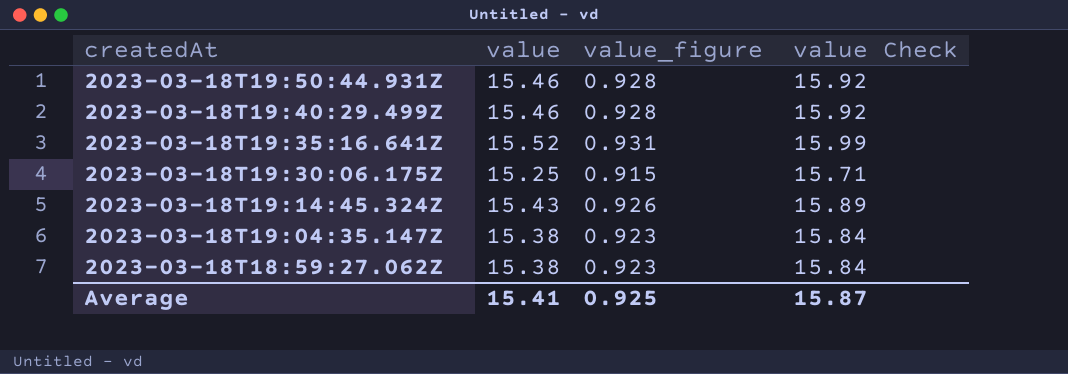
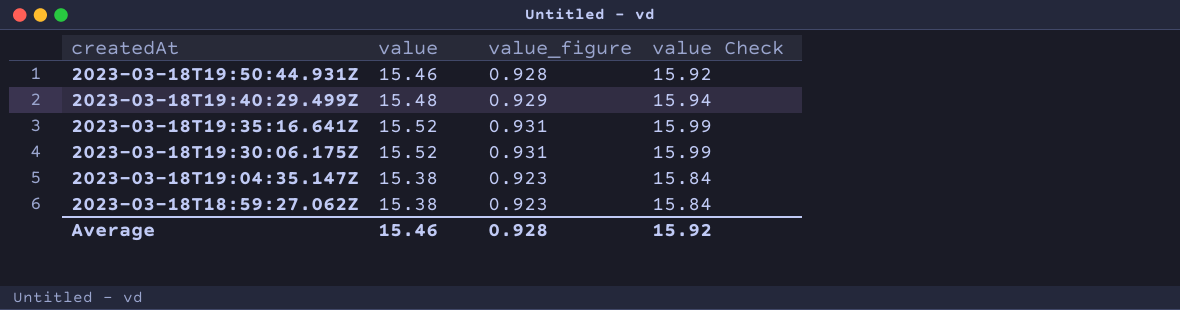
row 2023-03-18T19:14:45.324Z: 15.43 | 0.926 | 15.89 -> none
2023-03-18T19:40:29.499Z | value: 15.46 -> 15.48
2023-03-18T19:40:29.499Z | value_figure: 0.928 -> 0.929
2023-03-18T19:40:29.499Z | value Check: 15.92 -> 15.94
2023-03-18T19:30:06.175Z | value: 15.25 -> 15.52
2023-03-18T19:30:06.175Z | value_figure: 0.915 -> 0.931
2023-03-18T19:30:06.175Z | value Check: 15.71 -> 15.99
Average | value: 15.41 -> 15.46
Average | value_figure: 0.925 -> 0.928
Average | value Check: 15.87 -> 15.92

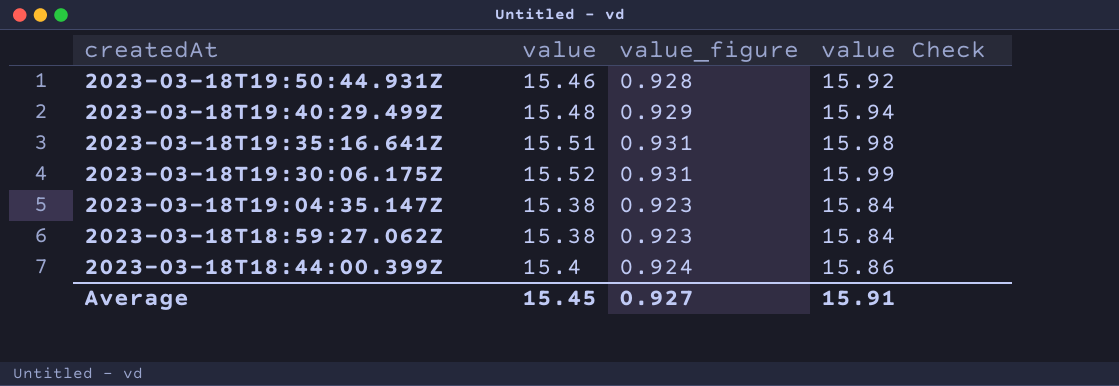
2023-03-18T19:35:16.641Z | value: 15.52 -> 15.51
2023-03-18T19:35:16.641Z | value Check: 15.99 -> 15.98
row 2023-03-18T18:44:00.399Z: none -> 15.4 | 0.924 | 15.86
Average | value: 15.46 -> 15.45
Average | value_figure: 0.928 -> 0.927
Average | value Check: 15.92 -> 15.91

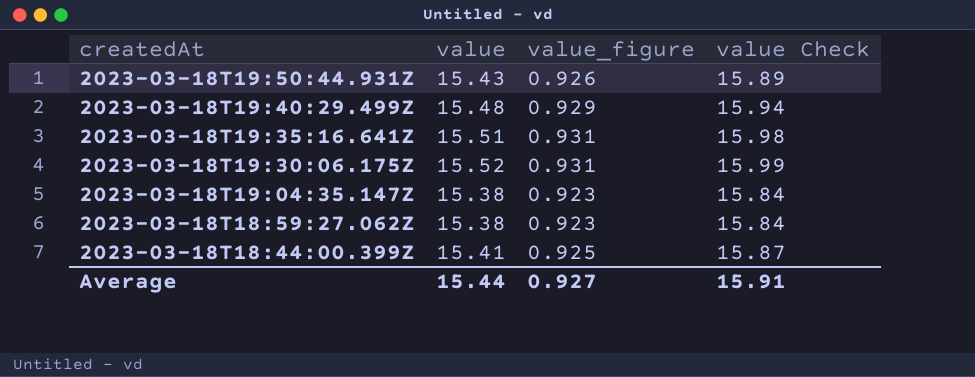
2023-03-18T19:50:44.931Z | value: 15.46 -> 15.43
2023-03-18T19:50:44.931Z | value_figure: 0.928 -> 0.926
2023-03-18T19:50:44.931Z | value Check: 15.92 -> 15.89
2023-03-18T18:44:00.399Z | value: 15.4 -> 15.41
2023-03-18T18:44:00.399Z | value_figure: 0.924 -> 0.925
2023-03-18T18:44:00.399Z | value Check: 15.86 -> 15.87
Average | value: 15.45 -> 15.44

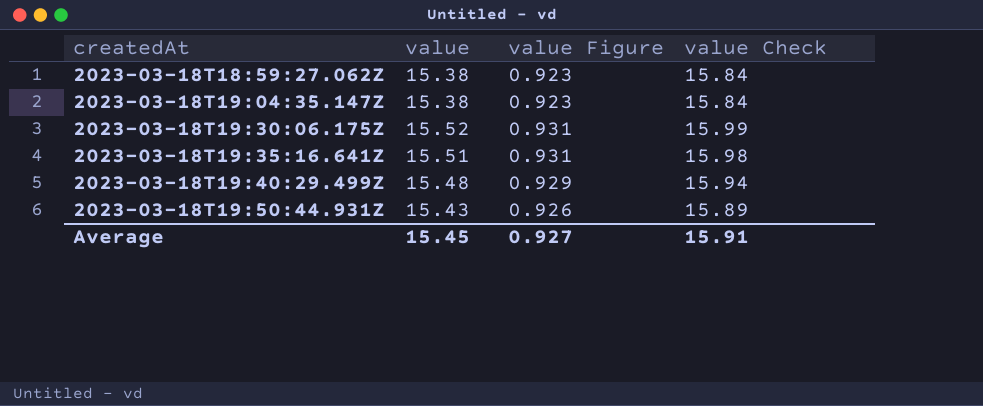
row order: createdAt descending -> createdAt ascending
column name: value_figure -> value Figure
row 2023-03-18T18:44:00.399Z: 15.41 | 0.925 | 15.87 -> none
Average | value: 15.44 -> 15.45

